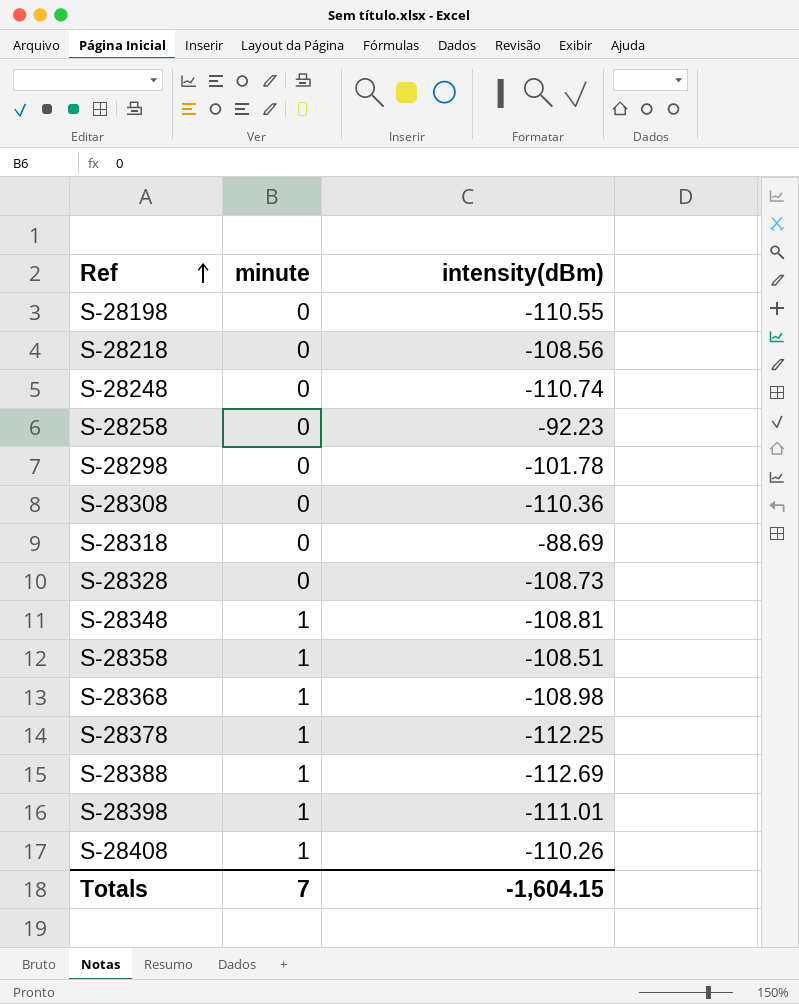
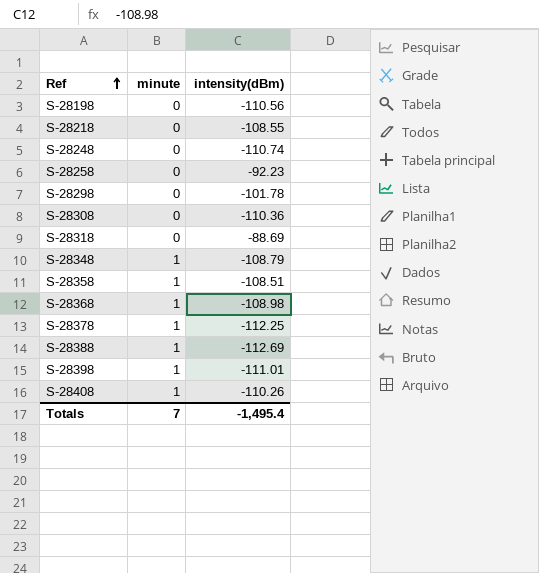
row S-28328: 0 | -108.73 -> none
S-28198 | intensity(dBm): -110.55 -> -110.56
S-28218 | intensity(dBm): -108.56 -> -108.55
S-28348 | intensity(dBm): -108.81 -> -108.79
Totals | intensity(dBm): -1,604.15 -> -1,495.4

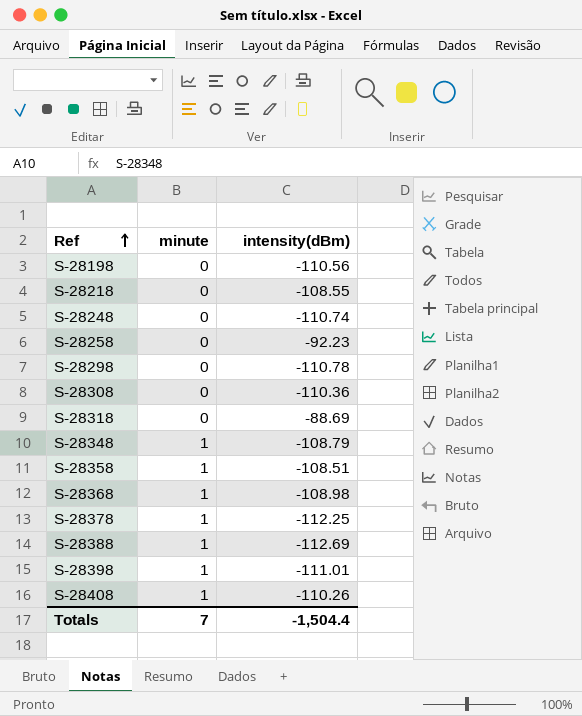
S-28298 | intensity(dBm): -101.78 -> -110.78
Totals | intensity(dBm): -1,495.4 -> -1,504.4

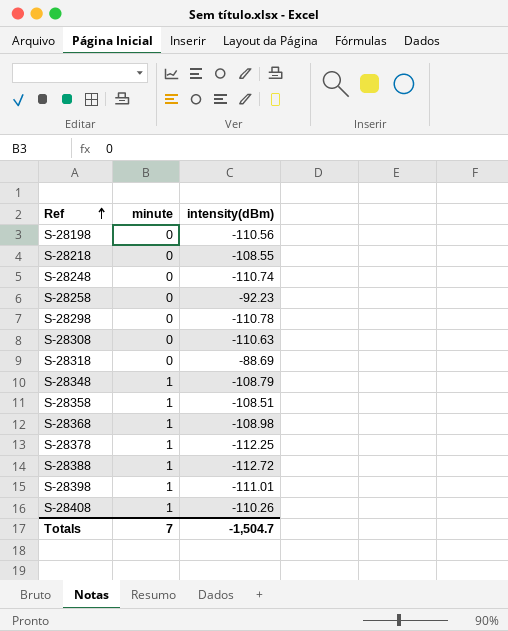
S-28308 | intensity(dBm): -110.36 -> -110.63
S-28388 | intensity(dBm): -112.69 -> -112.72
Totals | intensity(dBm): -1,504.4 -> -1,504.7

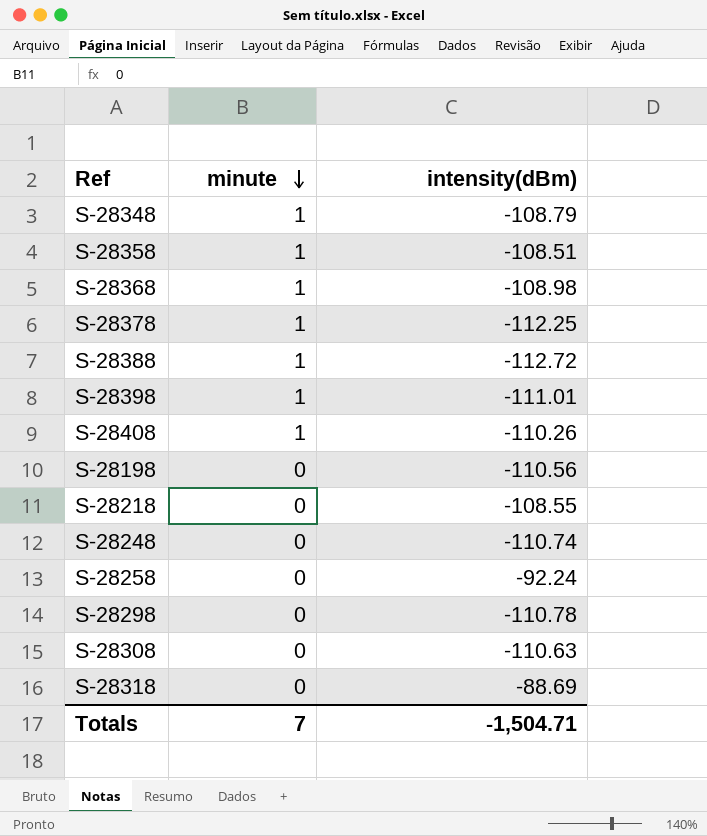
row order: Ref ascending -> minute descending
S-28258 | intensity(dBm): -92.23 -> -92.24
Totals | intensity(dBm): -1,504.7 -> -1,504.71

